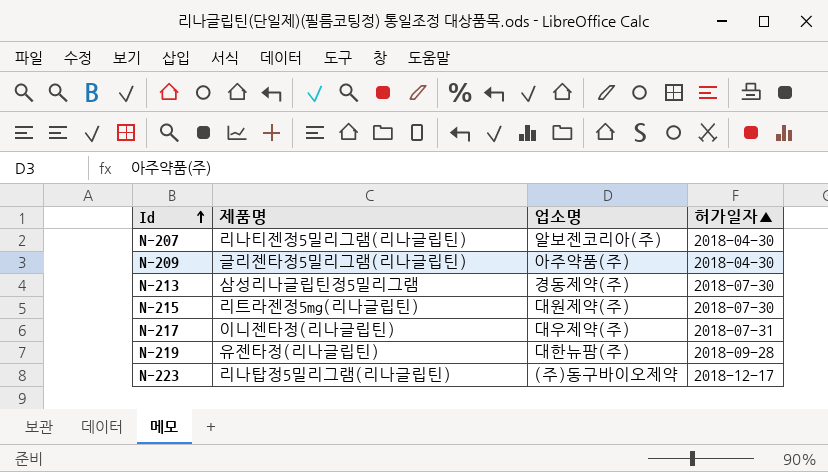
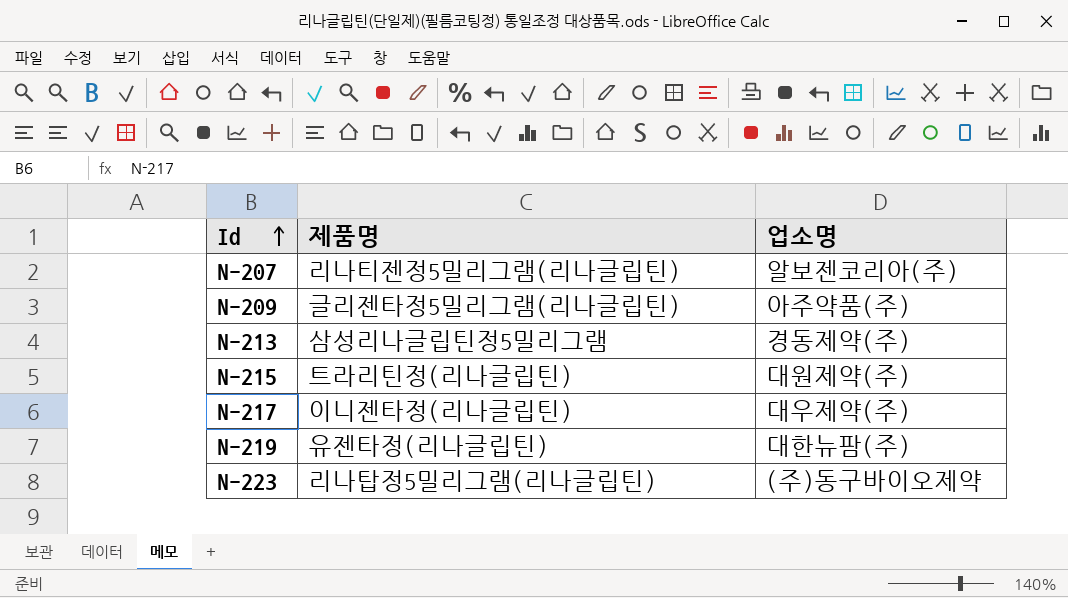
column 허가일자▲ | position: 4 -> none
N-215 | 제품명: 리트라젠정5mg(리나글립틴) -> 트라리틴정(리나글립틴)

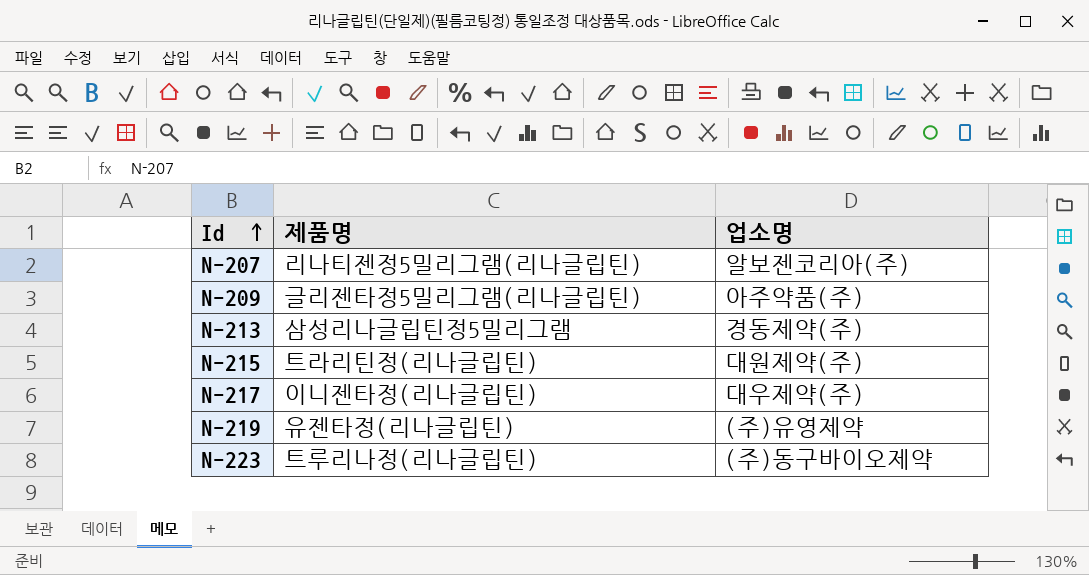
N-219 | 업소명: 대한뉴팜(주) -> (주)유영제약
N-223 | 제품명: 리나탑정5밀리그램(리나글립틴) -> 트루리나정(리나글립틴)

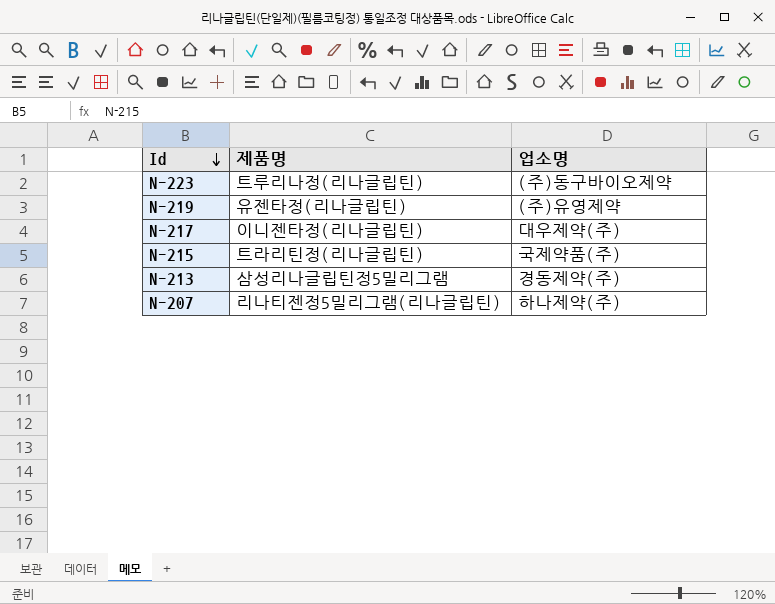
row order: Id ascending -> Id descending
row N-209: 글리젠타정5밀리그램(리나글립틴) | 아주약품(주) -> none
N-215 | 업소명: 대원제약(주) -> 국제약품(주)
N-207 | 업소명: 알보젠코리아(주) -> 하나제약(주)

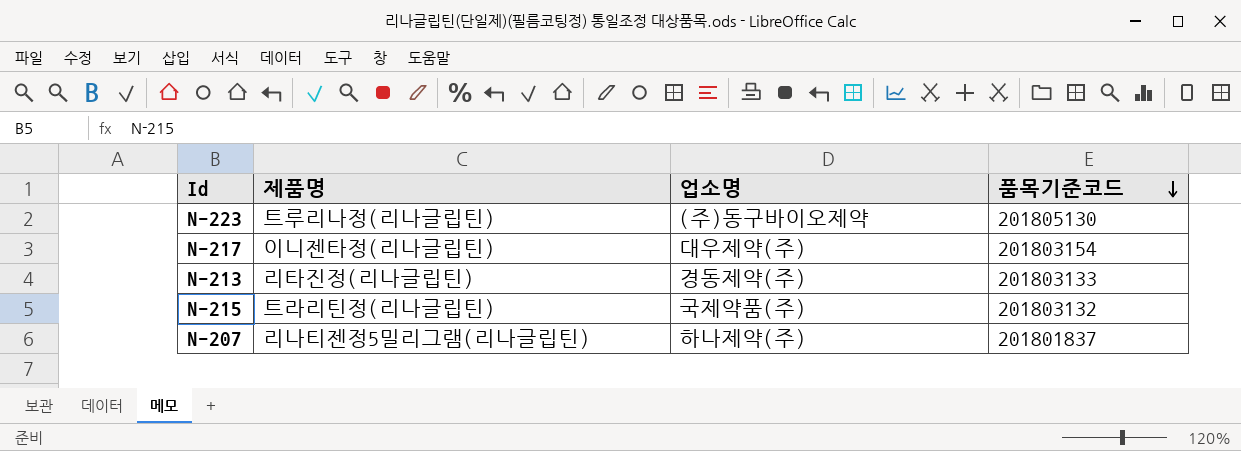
row order: Id descending -> 품목기준코드 descending
column 품목기준코드 | position: none -> 4
row N-219: 유젠타정(리나글립틴) | (주)유영제약 -> none
N-213 | 제품명: 삼성리나글립틴정5밀리그램 -> 리타진정(리나글립틴)

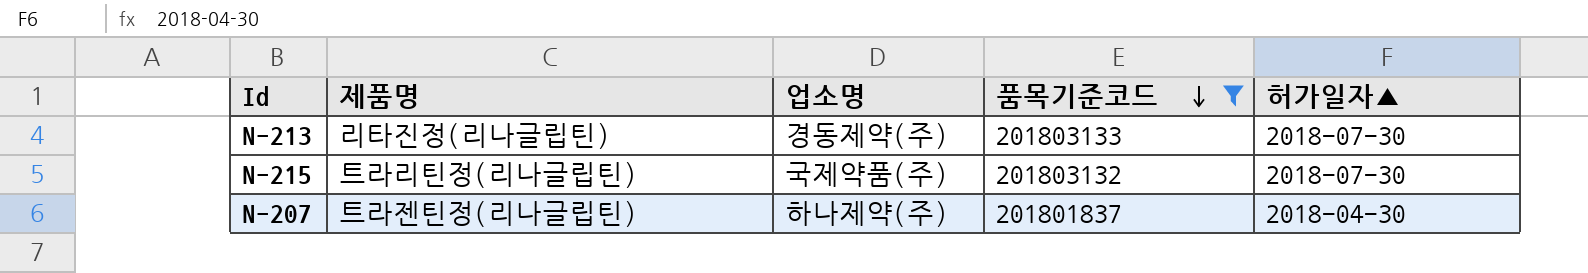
filter: none -> 품목기준코드 <= 201803133
column 허가일자▲ | position: none -> 5
N-207 | 제품명: 리나티젠정5밀리그램(리나글립틴) -> 트라젠틴정(리나글립틴)

